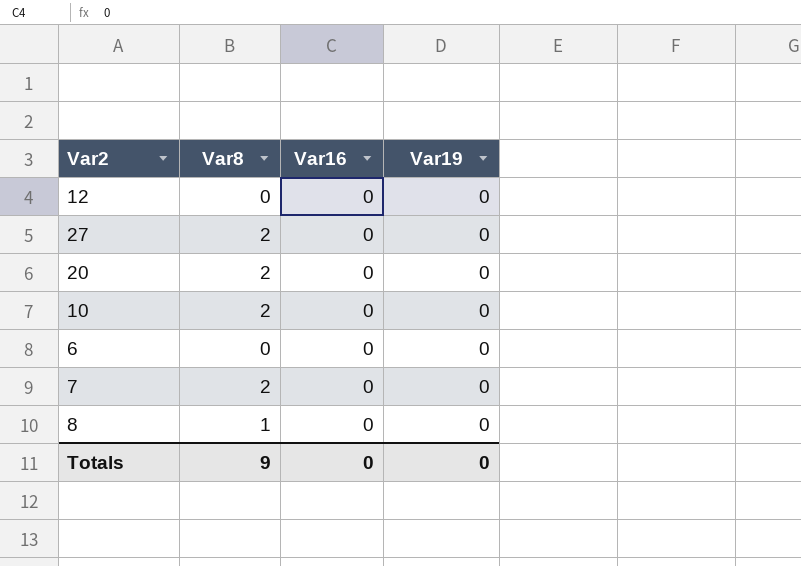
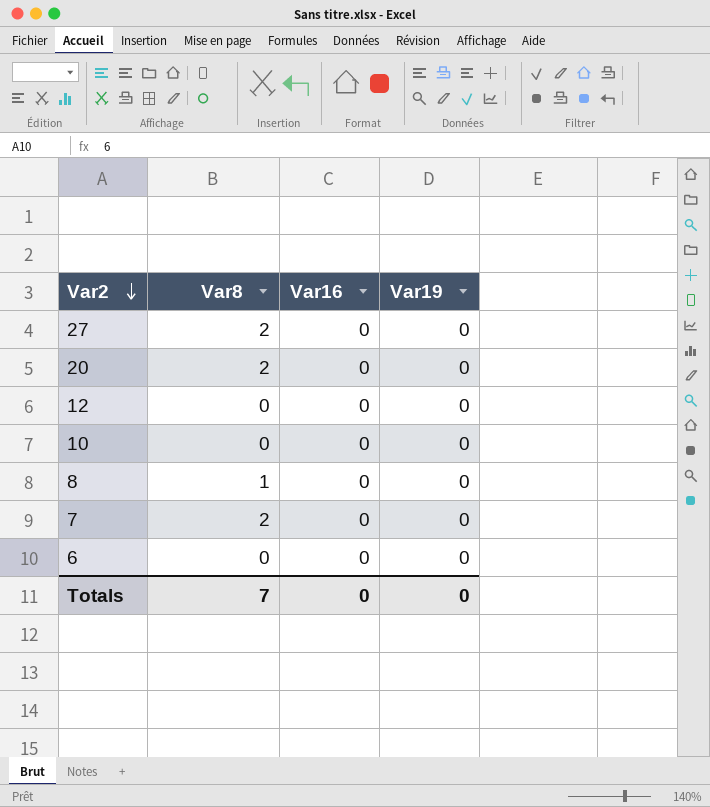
row order: none -> Var2 descending
10 | Var8: 2 -> 0
Totals | Var8: 9 -> 7

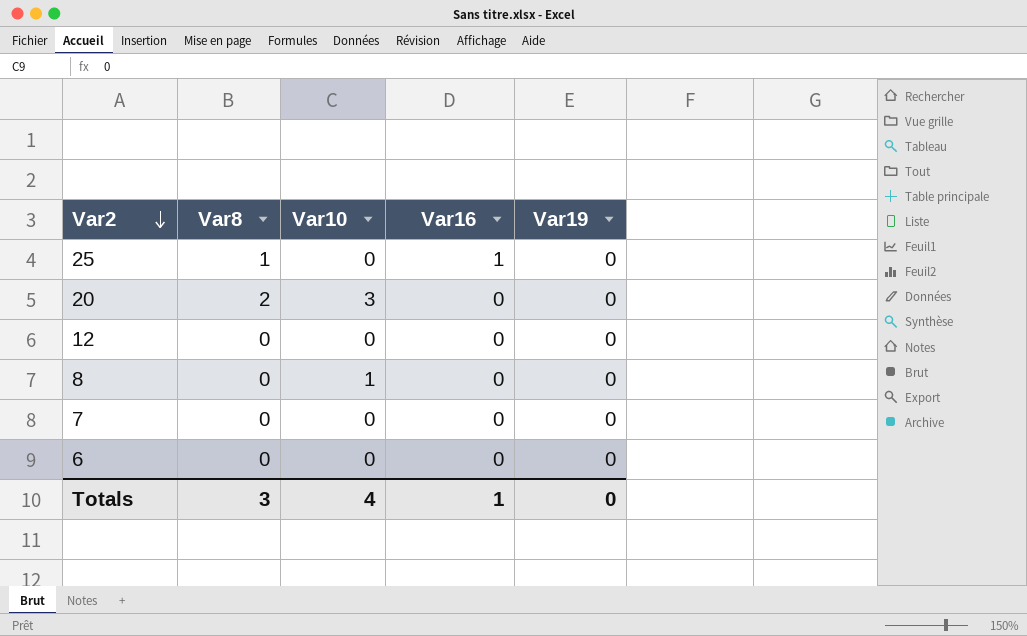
column Var10 | position: none -> 3
row 27: 2 | 0 | 0 -> none
row 10: 0 | 0 | 0 -> none
row 25: none -> 1 | 0 | 1 | 0
8 | Var8: 1 -> 0
7 | Var8: 2 -> 0
Totals | Var8: 7 -> 3
Totals | Var16: 0 -> 1

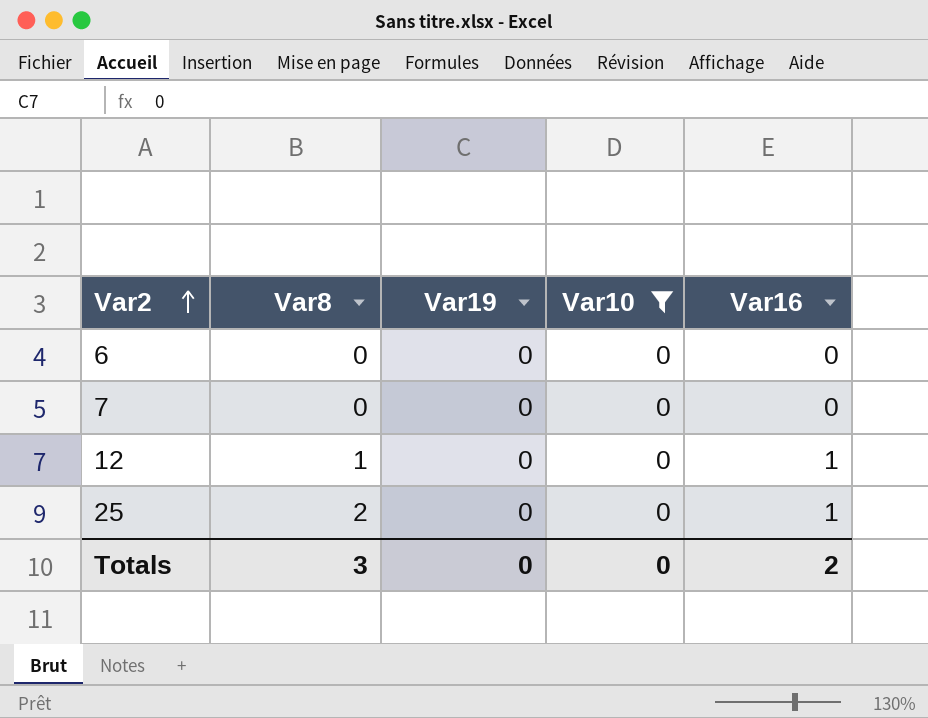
filter: none -> Var10 = 0
row order: Var2 descending -> Var2 ascending
column Var19 | position: 5 -> 3
12 | Var8: 0 -> 1
12 | Var16: 0 -> 1
25 | Var8: 1 -> 2
Totals | Var10: 4 -> 0
Totals | Var16: 1 -> 2

